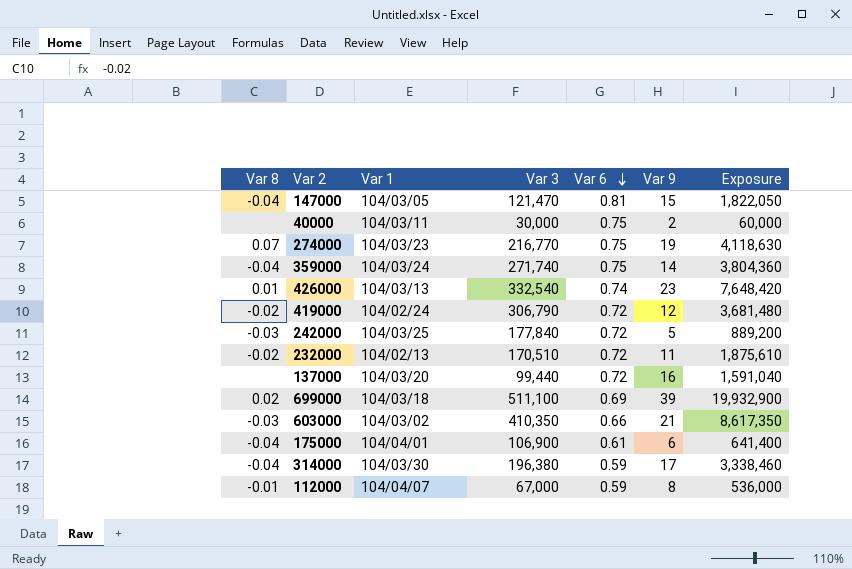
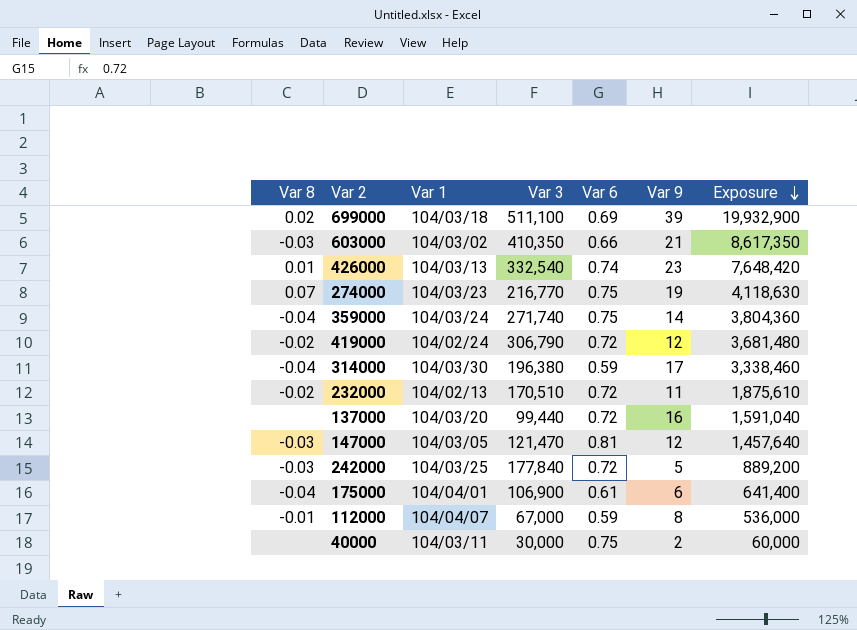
row order: Var 6 descending -> Exposure descending
147000 | Var 8: -0.04 -> -0.03
147000 | Var 9: 15 -> 12
147000 | Exposure: 1,822,050 -> 1,457,640

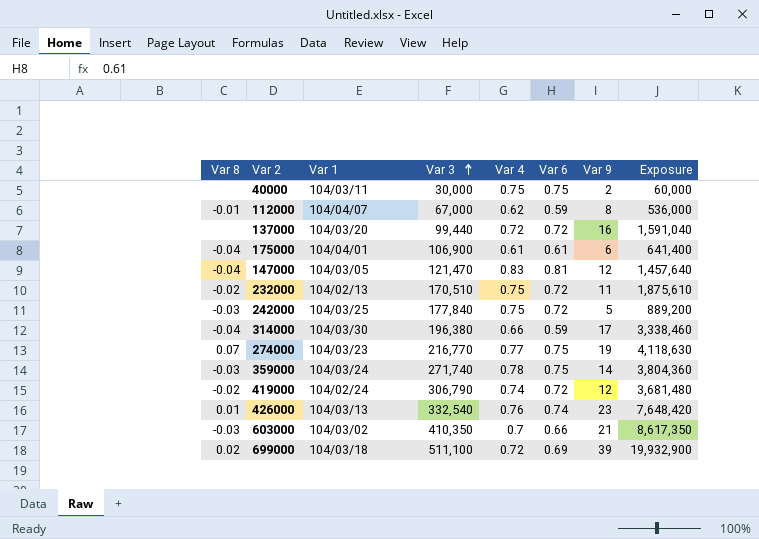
row order: Exposure descending -> Var 3 ascending
column Var 4 | position: none -> 5
147000 | Var 8: -0.03 -> -0.04
359000 | Var 8: -0.04 -> -0.03

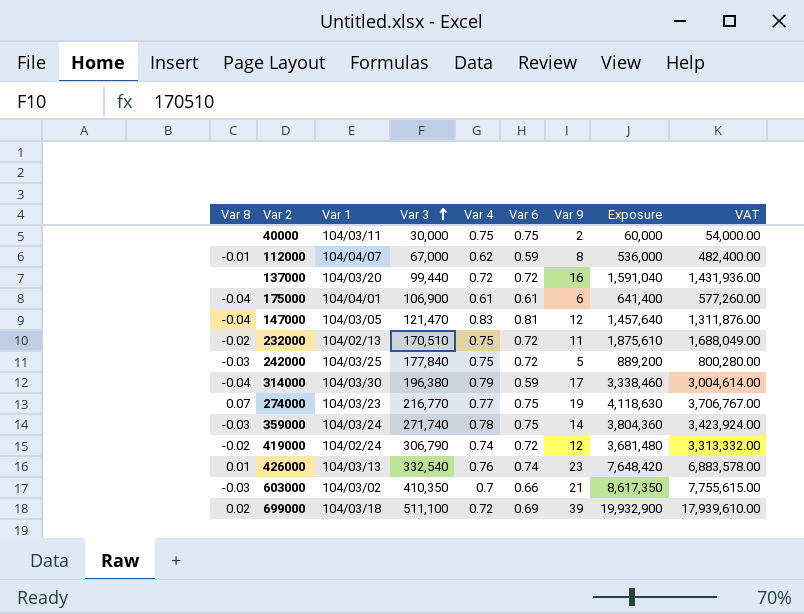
column VAT | formula: none -> [Exposure] * 0.9
314000 | Var 4: 0.66 -> 0.79

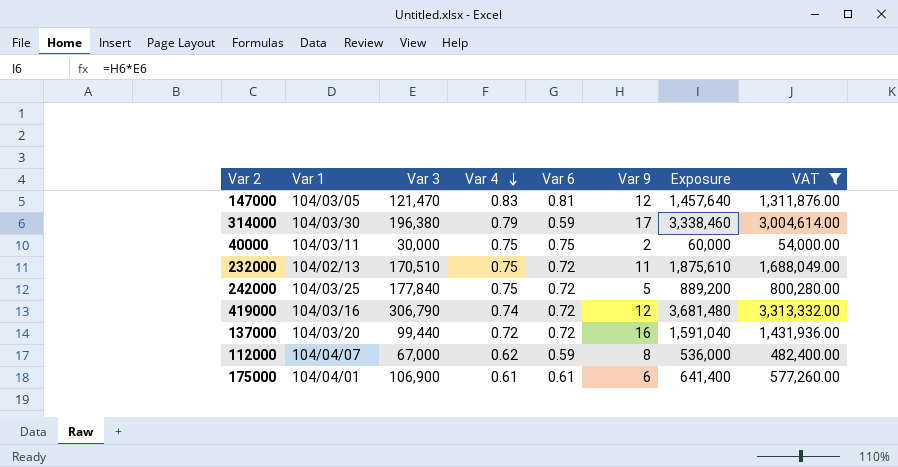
filter: none -> VAT <= 3,313,332.00
row order: Var 3 ascending -> Var 4 descending
column Var 8 | position: 1 -> none
419000 | Var 1: 104/02/24 -> 104/03/16

